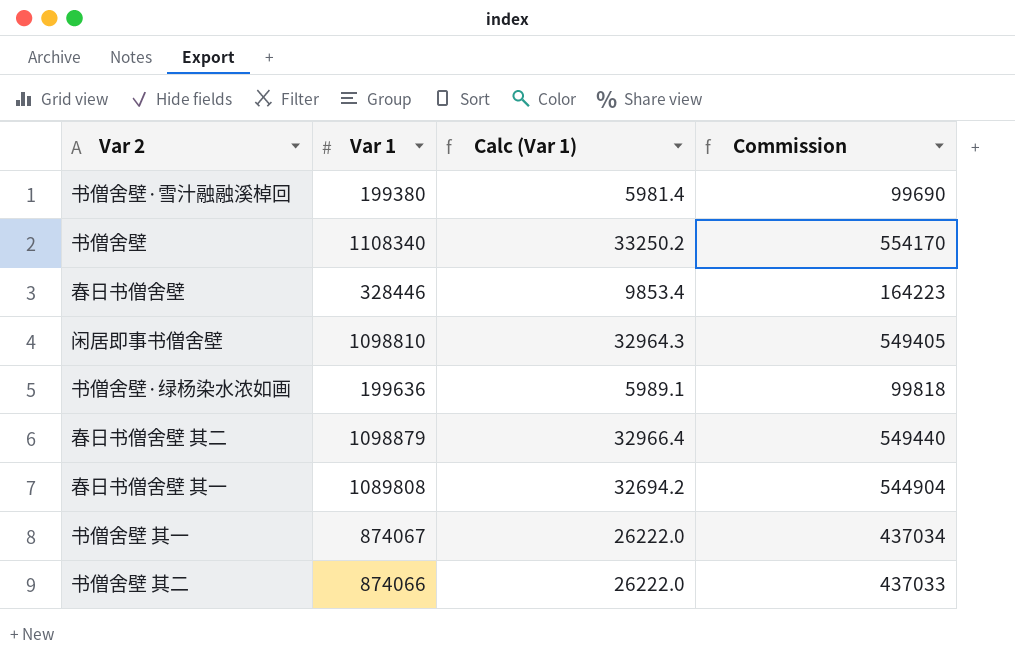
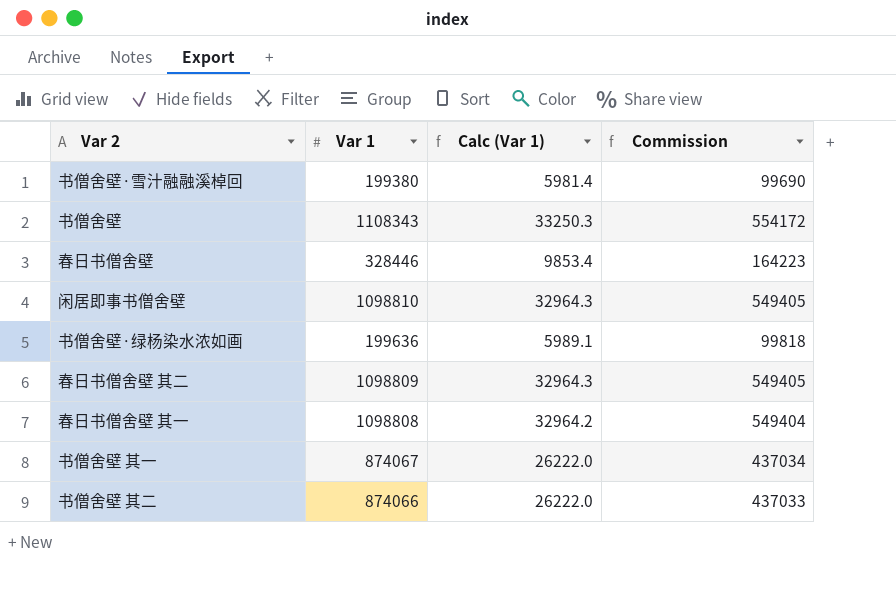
书僧舍壁 | Var 1: 1108340 -> 1108343
书僧舍壁 | Calc (Var 1): 33250.2 -> 33250.3
书僧舍壁 | Commission: 554170 -> 554172
春日书僧舍壁 其二 | Var 1: 1098879 -> 1098809
春日书僧舍壁 其二 | Calc (Var 1): 32966.4 -> 32964.3
春日书僧舍壁 其二 | Commission: 549440 -> 549405
春日书僧舍壁 其一 | Var 1: 1089808 -> 1098808
春日书僧舍壁 其一 | Calc (Var 1): 32694.2 -> 32964.2
春日书僧舍壁 其一 | Commission: 544904 -> 549404

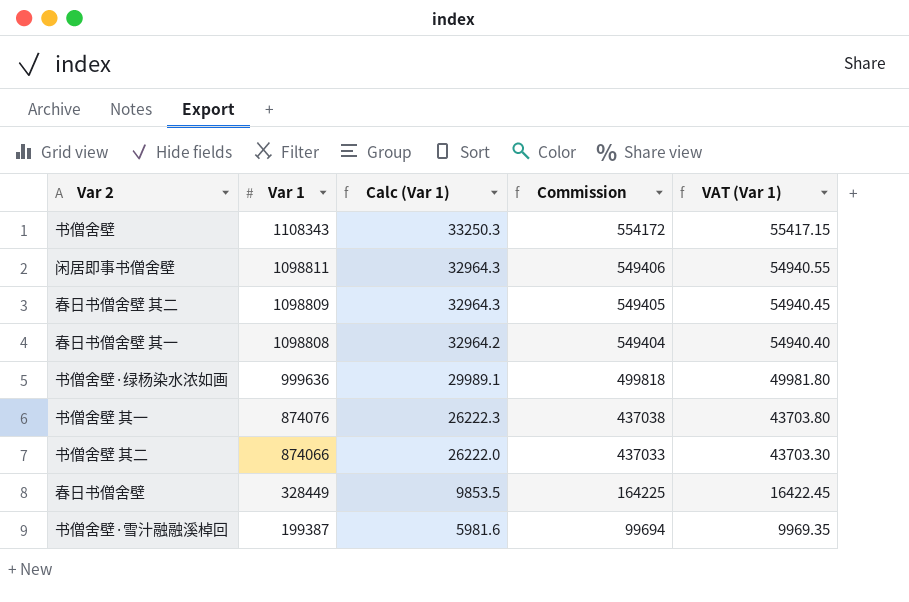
row order: none -> Var 1 descending
column VAT (Var 1) | formula: none -> [Var 1] * 0.05
闲居即事书僧舍壁 | Var 1: 1098810 -> 1098811
闲居即事书僧舍壁 | Commission: 549405 -> 549406
书僧舍壁·绿杨染水浓如画 | Var 1: 199636 -> 999636
书僧舍壁·绿杨染水浓如画 | Calc (Var 1): 5989.1 -> 29989.1
书僧舍壁·绿杨染水浓如画 | Commission: 99818 -> 499818
书僧舍壁 其一 | Var 1: 874067 -> 874076
书僧舍壁 其一 | Calc (Var 1): 26222.0 -> 26222.3
书僧舍壁 其一 | Commission: 437034 -> 437038
春日书僧舍壁 | Var 1: 328446 -> 328449
春日书僧舍壁 | Calc (Var 1): 9853.4 -> 9853.5
春日书僧舍壁 | Commission: 164223 -> 164225
书僧舍壁·雪汁融融溪棹回 | Var 1: 199380 -> 199387
书僧舍壁·雪汁融融溪棹回 | Calc (Var 1): 5981.4 -> 5981.6
书僧舍壁·雪汁融融溪棹回 | Commission: 99690 -> 99694

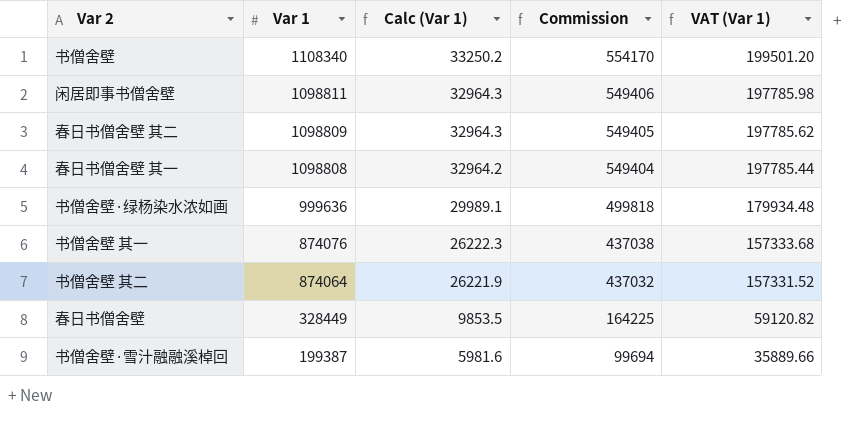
column VAT (Var 1) | formula: [Var 1] * 0.05 -> [Var 1] * 0.18
书僧舍壁 | Var 1: 1108343 -> 1108340
书僧舍壁 | Calc (Var 1): 33250.3 -> 33250.2
书僧舍壁 | Commission: 554172 -> 554170
书僧舍壁 其二 | Var 1: 874066 -> 874064
书僧舍壁 其二 | Calc (Var 1): 26222.0 -> 26221.9
书僧舍壁 其二 | Commission: 437033 -> 437032

